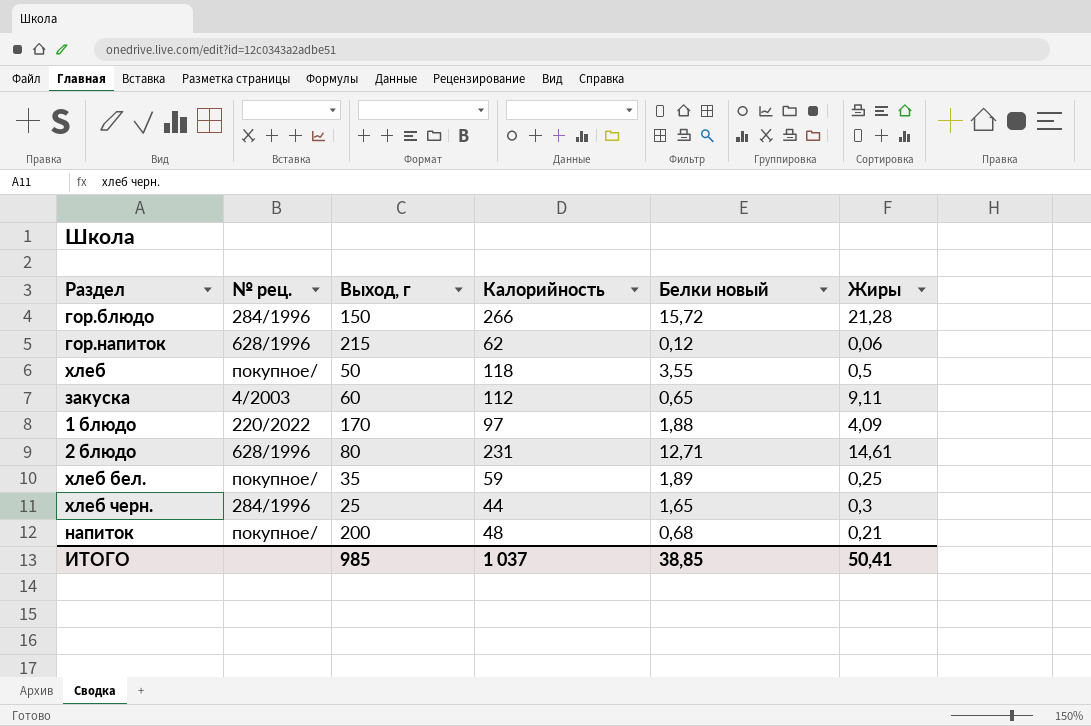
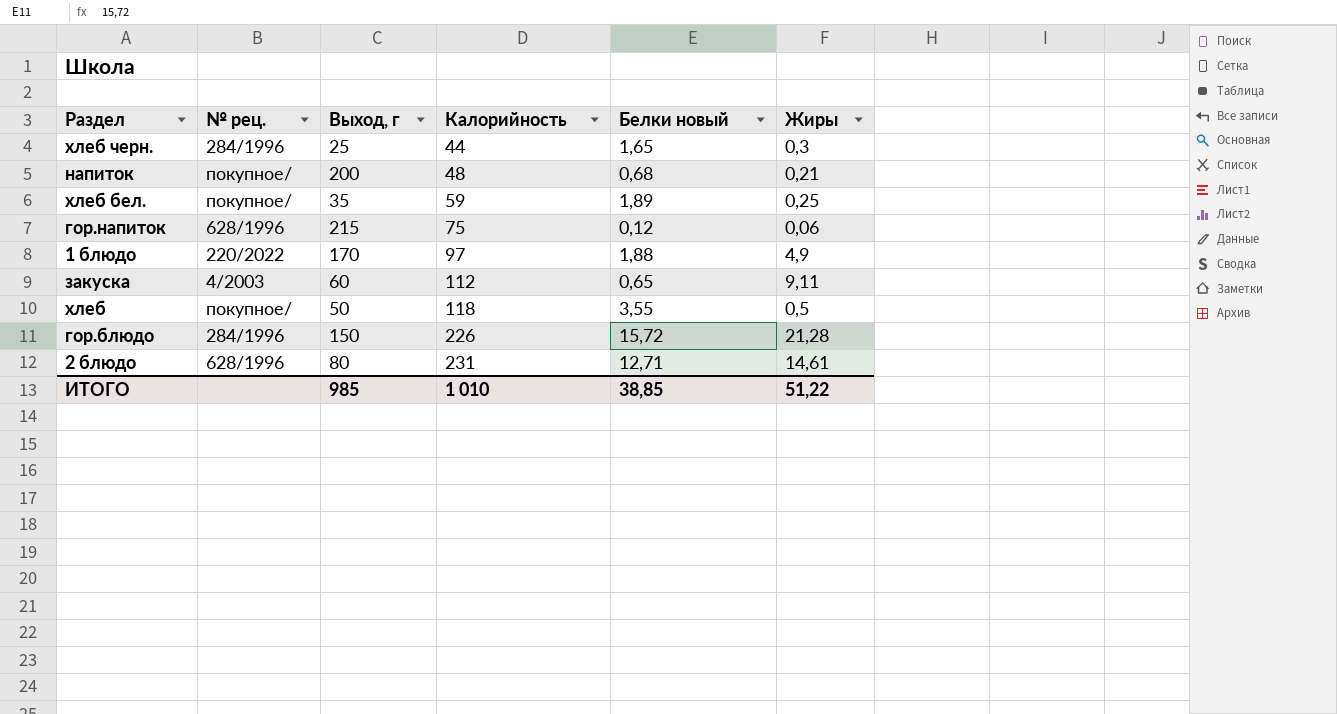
row order: none -> Калорийность ascending
гор.напиток | Калорийность: 62 -> 75
1 блюдо | Жиры: 4,09 -> 4,9
гор.блюдо | Калорийность: 266 -> 226
ИТОГО | Калорийность: 1 037 -> 1 010
ИТОГО | Жиры: 50,41 -> 51,22

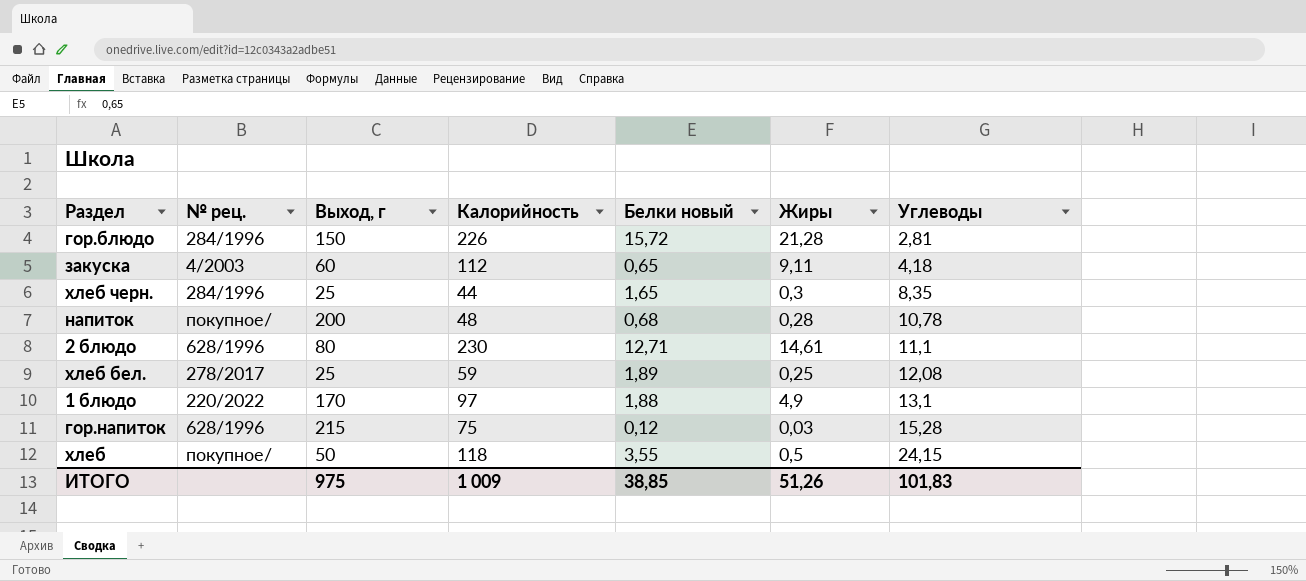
row order: Калорийность ascending -> Углеводы ascending
column Углеводы | position: none -> 7
напиток | Жиры: 0,21 -> 0,28
2 блюдо | Калорийность: 231 -> 230
хлеб бел. | № рец.: покупное/ -> 278/2017
хлеб бел. | Выход, г: 35 -> 25
гор.напиток | Жиры: 0,06 -> 0,03
ИТОГО | Выход, г: 985 -> 975
ИТОГО | Калорийность: 1 010 -> 1 009
ИТОГО | Жиры: 51,22 -> 51,26

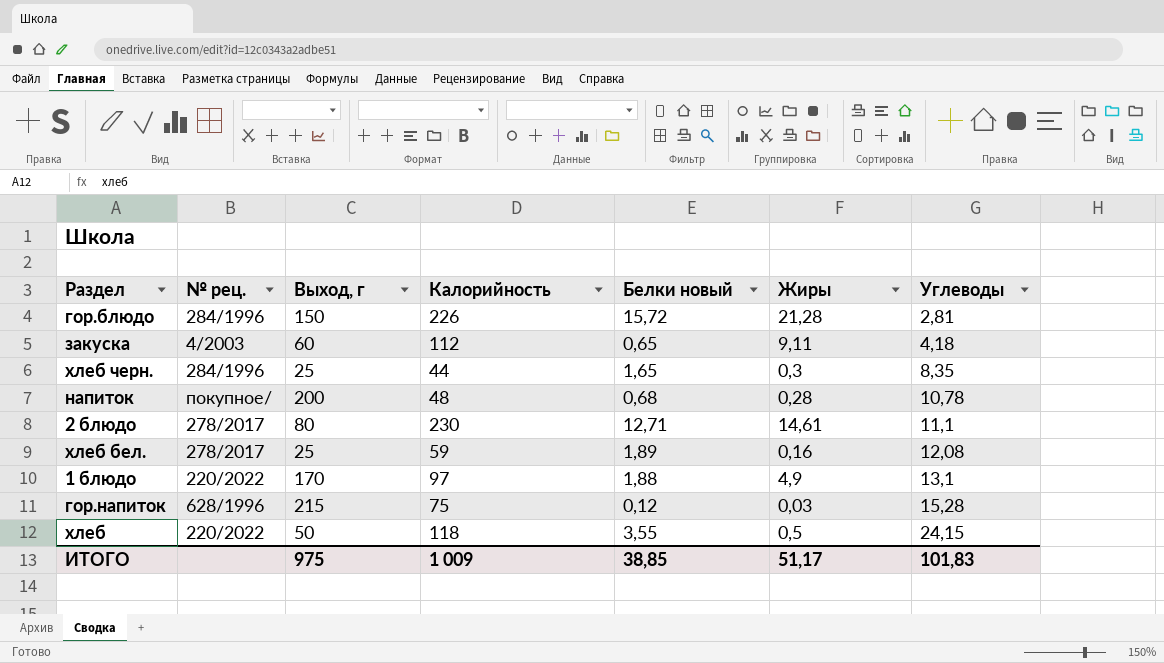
2 блюдо | № рец.: 628/1996 -> 278/2017
хлеб бел. | Жиры: 0,25 -> 0,16
хлеб | № рец.: покупное/ -> 220/2022
ИТОГО | Жиры: 51,26 -> 51,17

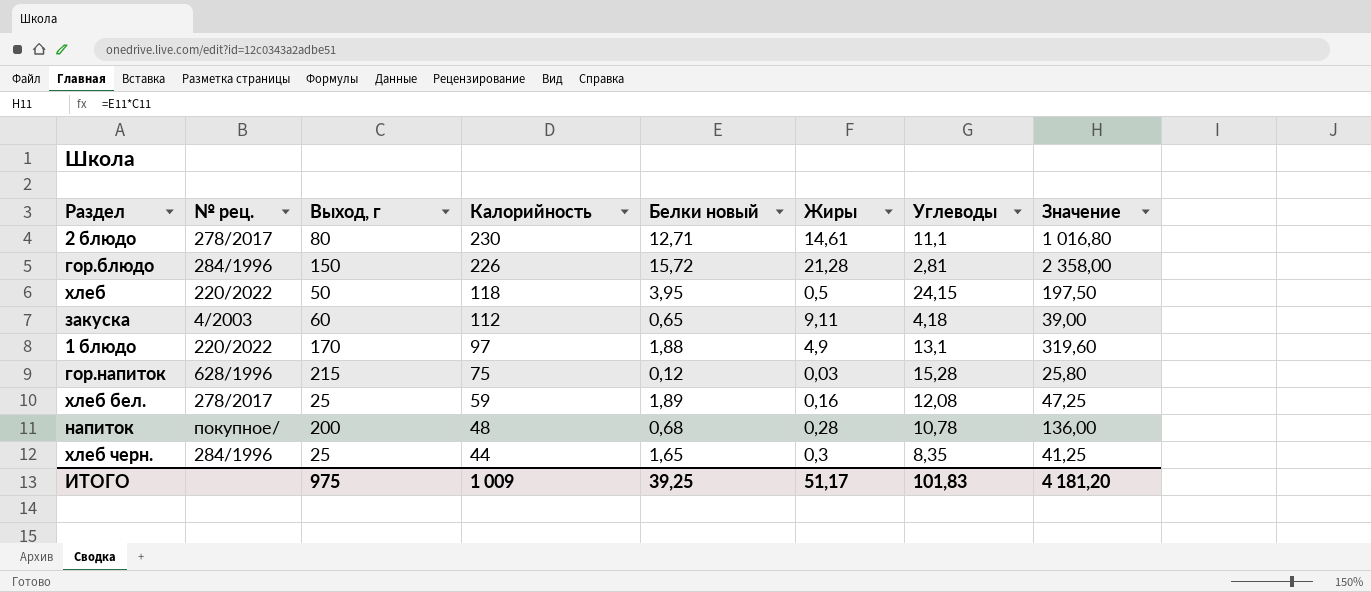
row order: Углеводы ascending -> Калорийность descending
column Значение | formula: none -> [Выход, г] * [Белки новый]
хлеб | Белки новый: 3,55 -> 3,95
ИТОГО | Белки новый: 38,85 -> 39,25

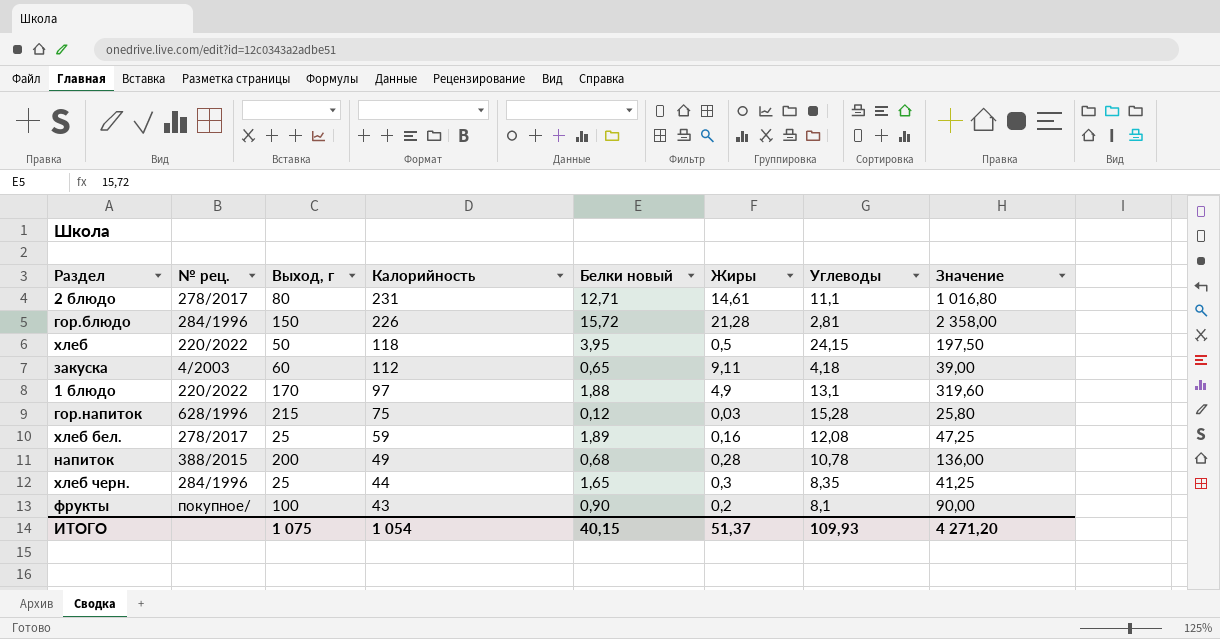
2 блюдо | Калорийность: 230 -> 231
напиток | № рец.: покупное/ -> 388/2015
напиток | Калорийность: 48 -> 49
row фрукты: none -> покупное/ | 100 | 43 | 0,90 | 0,2 | 8,1 | 90,00
ИТОГО | Выход, г: 975 -> 1 075
ИТОГО | Калорийность: 1 009 -> 1 054
ИТОГО | Белки новый: 39,25 -> 40,15
ИТОГО | Жиры: 51,17 -> 51,37
ИТОГО | Углеводы: 101,83 -> 109,93
ИТОГО | Значение: 4 181,20 -> 4 271,20

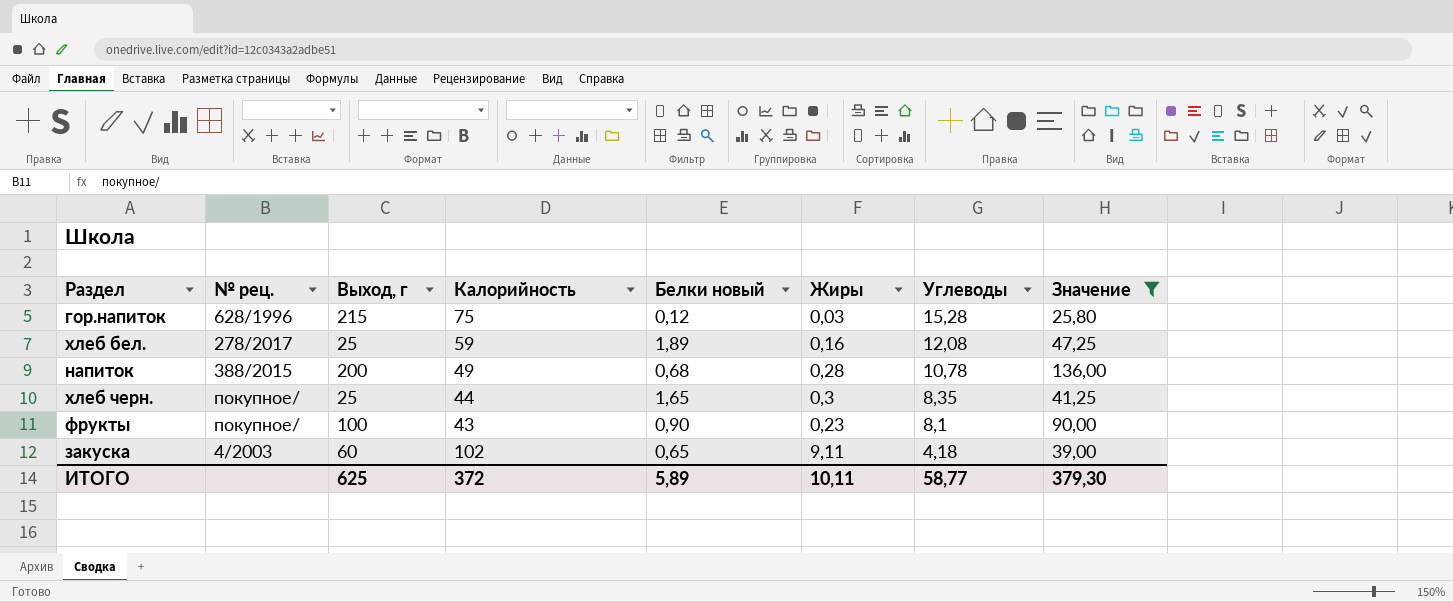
filter: none -> Значение <= 136,00
row order: Калорийность descending -> Углеводы descending
хлеб черн. | № рец.: 284/1996 -> покупное/
фрукты | Жиры: 0,2 -> 0,23
закуска | Калорийность: 112 -> 102
ИТОГО | Выход, г: 1 075 -> 625
ИТОГО | Калорийность: 1 054 -> 372
ИТОГО | Белки новый: 40,15 -> 5,89
ИТОГО | Жиры: 51,37 -> 10,11
ИТОГО | Углеводы: 109,93 -> 58,77
ИТОГО | Значение: 4 271,20 -> 379,30

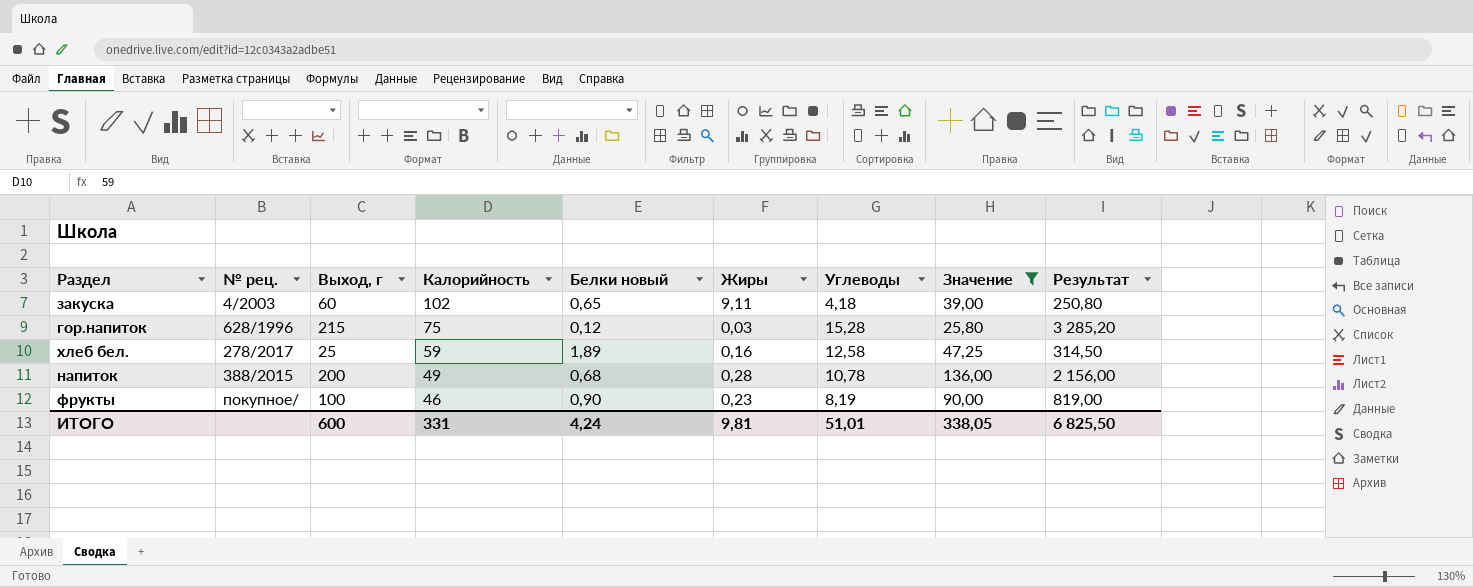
row order: Углеводы descending -> Калорийность descending
column Результат | formula: none -> [Выход, г] * [Углеводы]
row хлеб черн.: покупное/ | 25 | 44 | 1,65 | 0,3 | 8,35 | 41,25 -> none
хлеб бел. | Углеводы: 12,08 -> 12,58
фрукты | Калорийность: 43 -> 46
фрукты | Углеводы: 8,1 -> 8,19
ИТОГО | Выход, г: 625 -> 600
ИТОГО | Калорийность: 372 -> 331
ИТОГО | Белки новый: 5,89 -> 4,24
ИТОГО | Жиры: 10,11 -> 9,81
ИТОГО | Углеводы: 58,77 -> 51,01
ИТОГО | Значение: 379,30 -> 338,05

